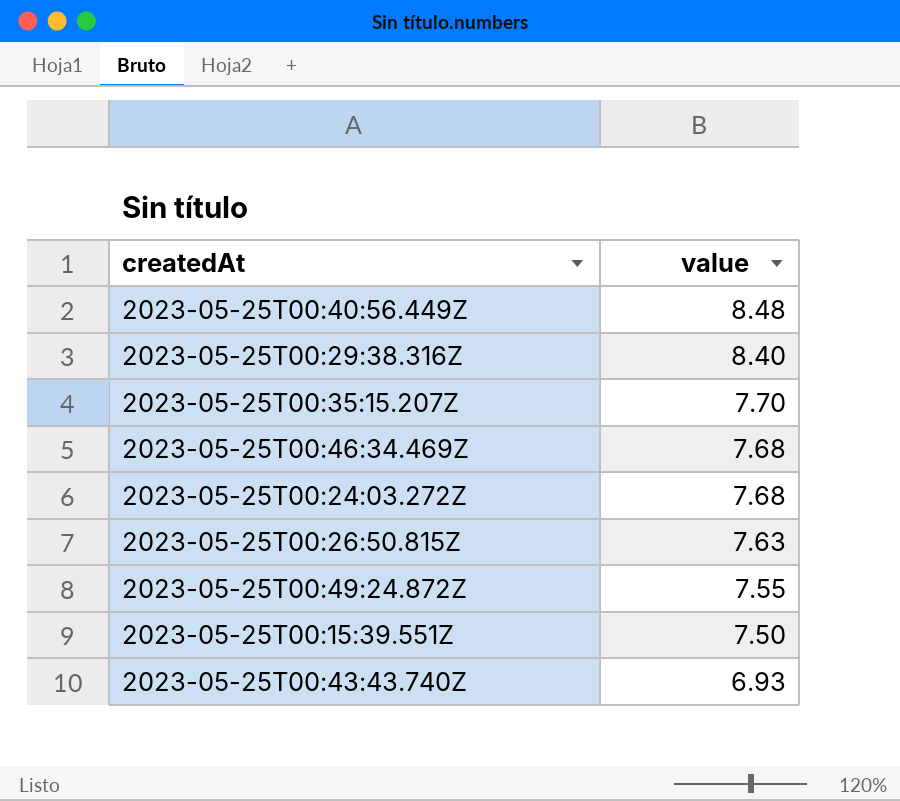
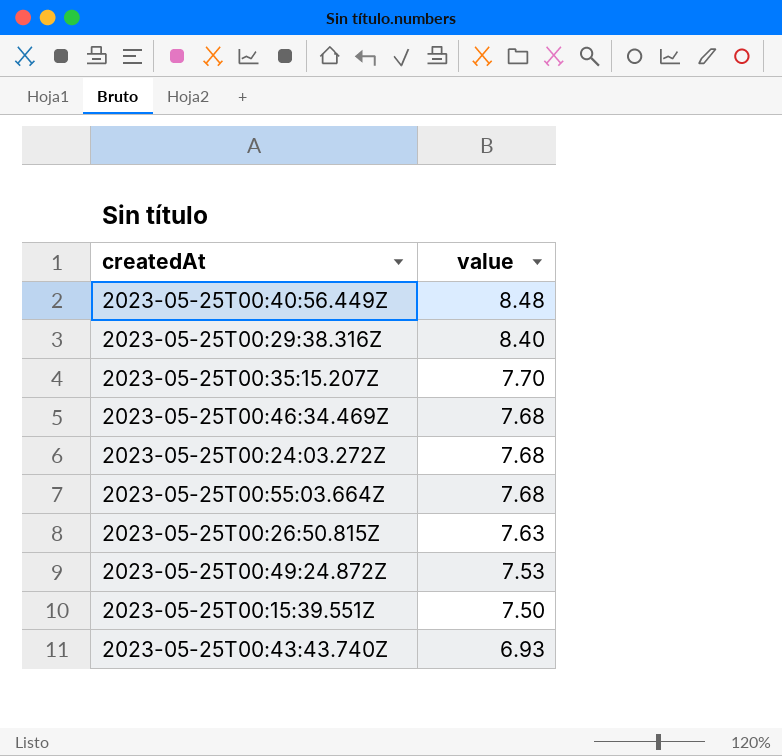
row 2023-05-25T00:55:03.664Z: none -> 7.68
2023-05-25T00:49:24.872Z | value: 7.55 -> 7.53

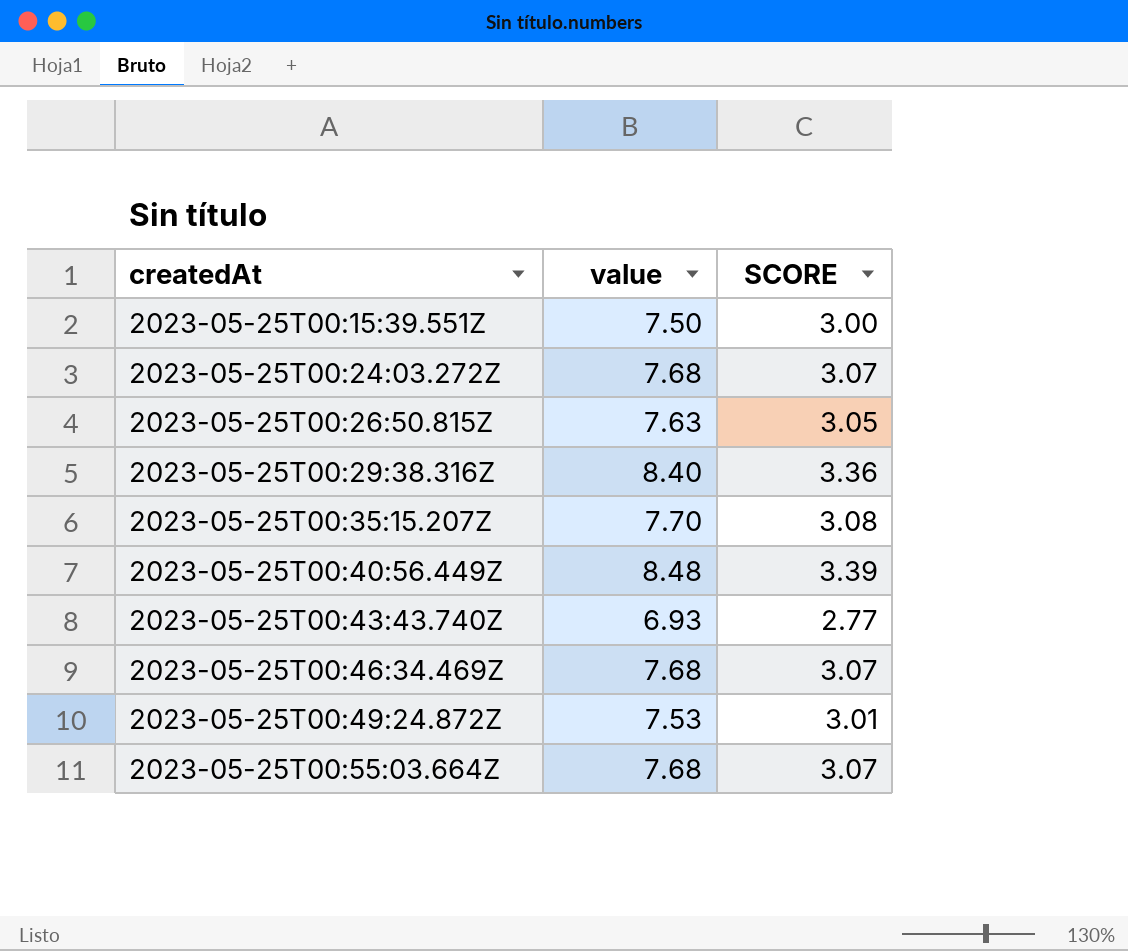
row order: value descending -> createdAt ascending
column SCORE | formula: none -> [value] * 0.4

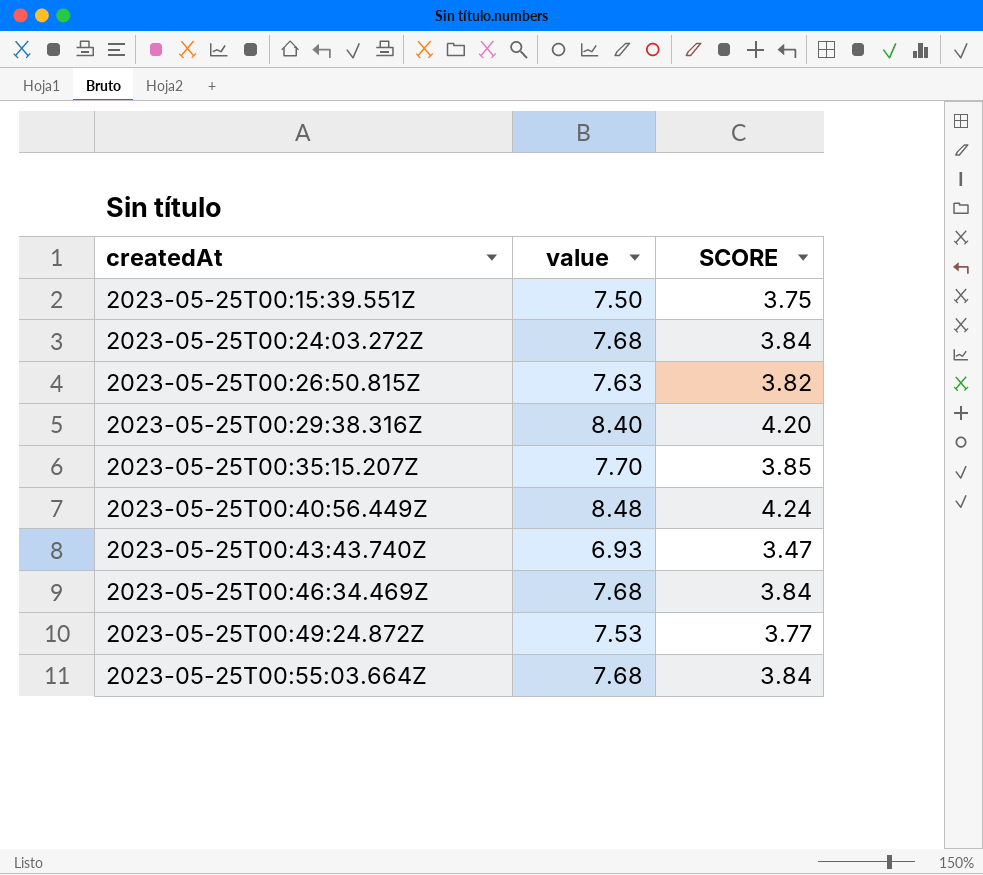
column SCORE | formula: [value] * 0.4 -> [value] * 0.5

